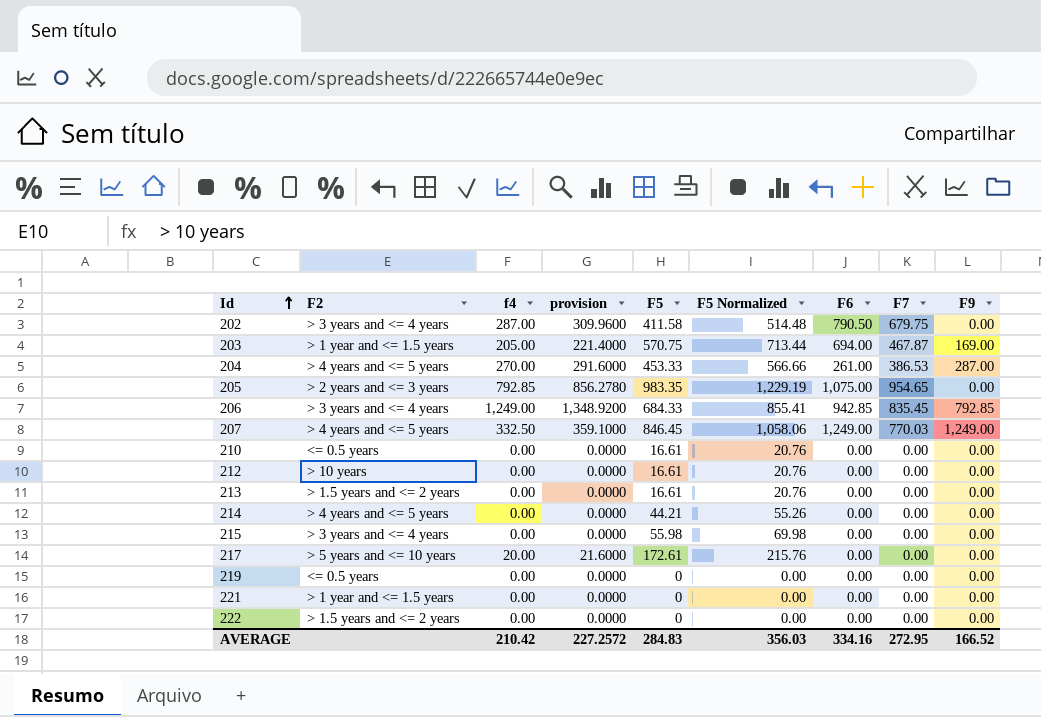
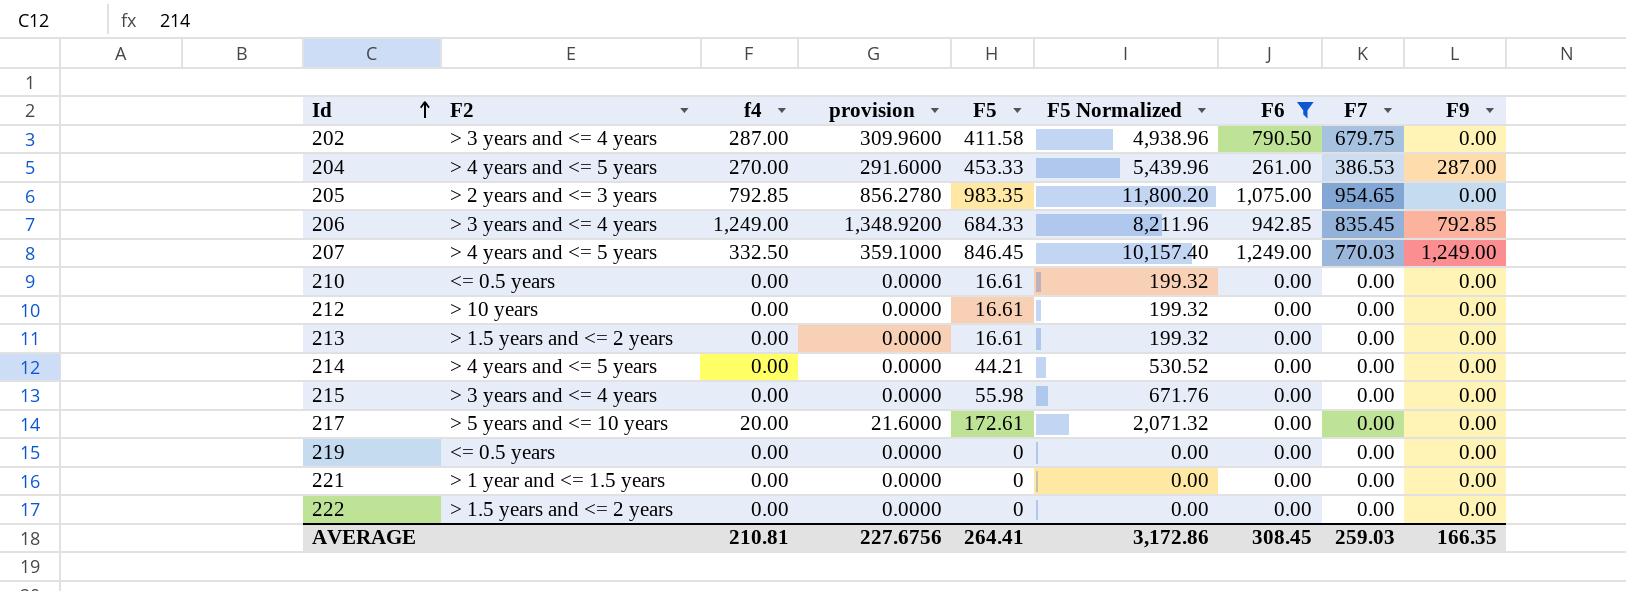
filter: none -> F6 != 694.00
column F5 Normalized | formula: [F5] * 1.25 -> [F5] * 12
AVERAGE | f4: 210.42 -> 210.81
AVERAGE | provision: 227.2572 -> 227.6756
AVERAGE | F5: 284.83 -> 264.41
AVERAGE | F5 Normalized: 356.03 -> 3,172.86
AVERAGE | F6: 334.16 -> 308.45
AVERAGE | F7: 272.95 -> 259.03
AVERAGE | F9: 166.52 -> 166.35

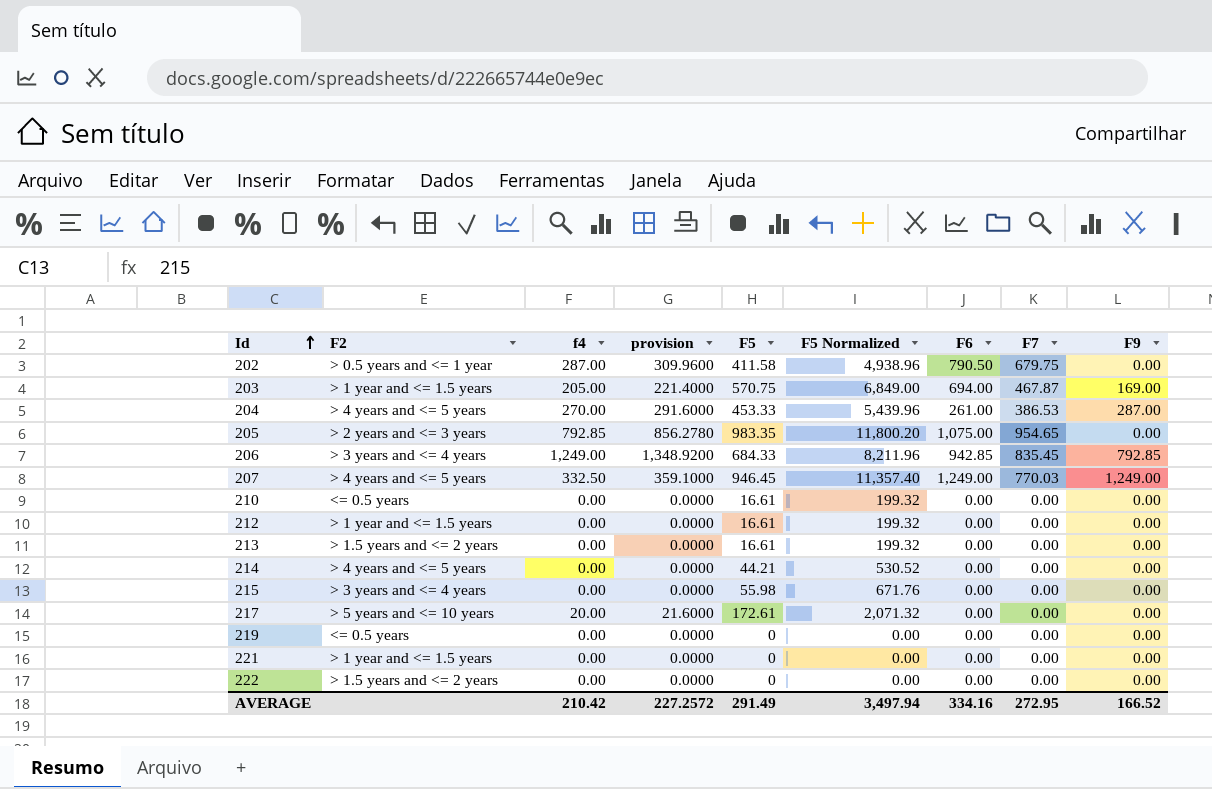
filter: F6 != 694.00 -> none
202 | F2: > 3 years and <= 4 years -> > 0.5 years and <= 1 year
207 | F5: 846.45 -> 946.45
207 | F5 Normalized: 10,157.40 -> 11,357.40
212 | F2: > 10 years -> > 1 year and <= 1.5 years
AVERAGE | f4: 210.81 -> 210.42
AVERAGE | provision: 227.6756 -> 227.2572
AVERAGE | F5: 264.41 -> 291.49
AVERAGE | F5 Normalized: 3,172.86 -> 3,497.94
AVERAGE | F6: 308.45 -> 334.16
AVERAGE | F7: 259.03 -> 272.95
AVERAGE | F9: 166.35 -> 166.52

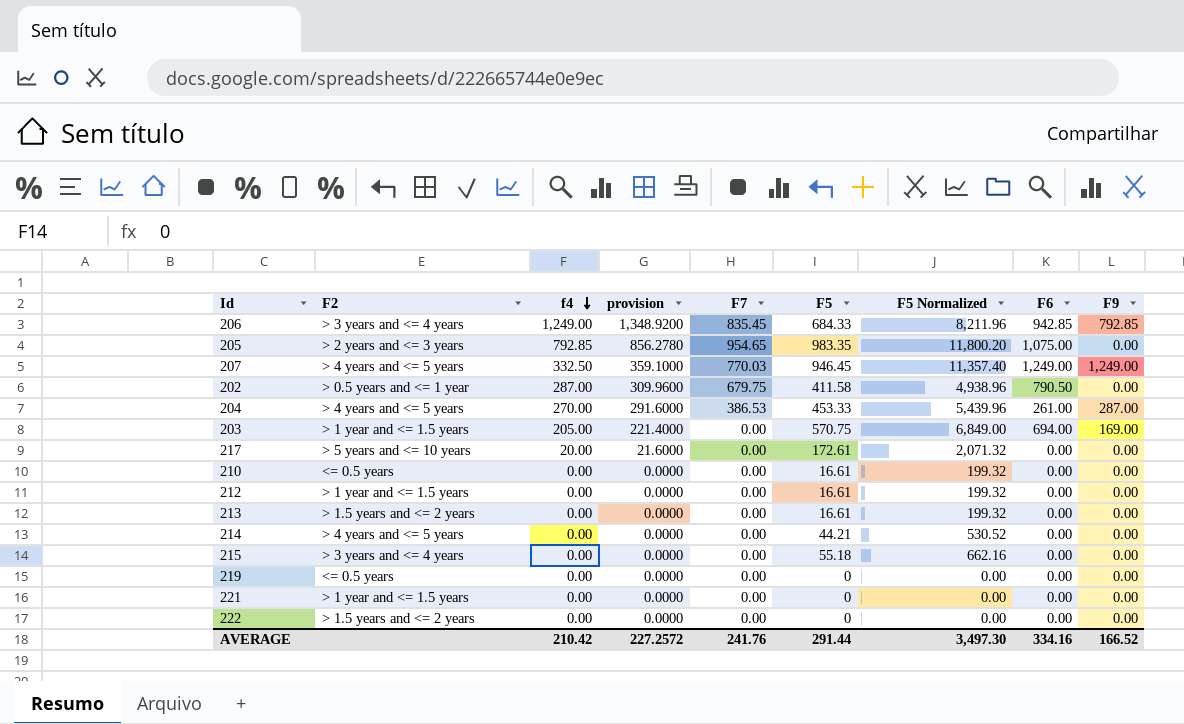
row order: Id ascending -> f4 descending
column F7 | position: 8 -> 5
203 | F7: 467.87 -> 0.00
215 | F5: 55.98 -> 55.18
215 | F5 Normalized: 671.76 -> 662.16
AVERAGE | F7: 272.95 -> 241.76
AVERAGE | F5: 291.49 -> 291.44
AVERAGE | F5 Normalized: 3,497.94 -> 3,497.30

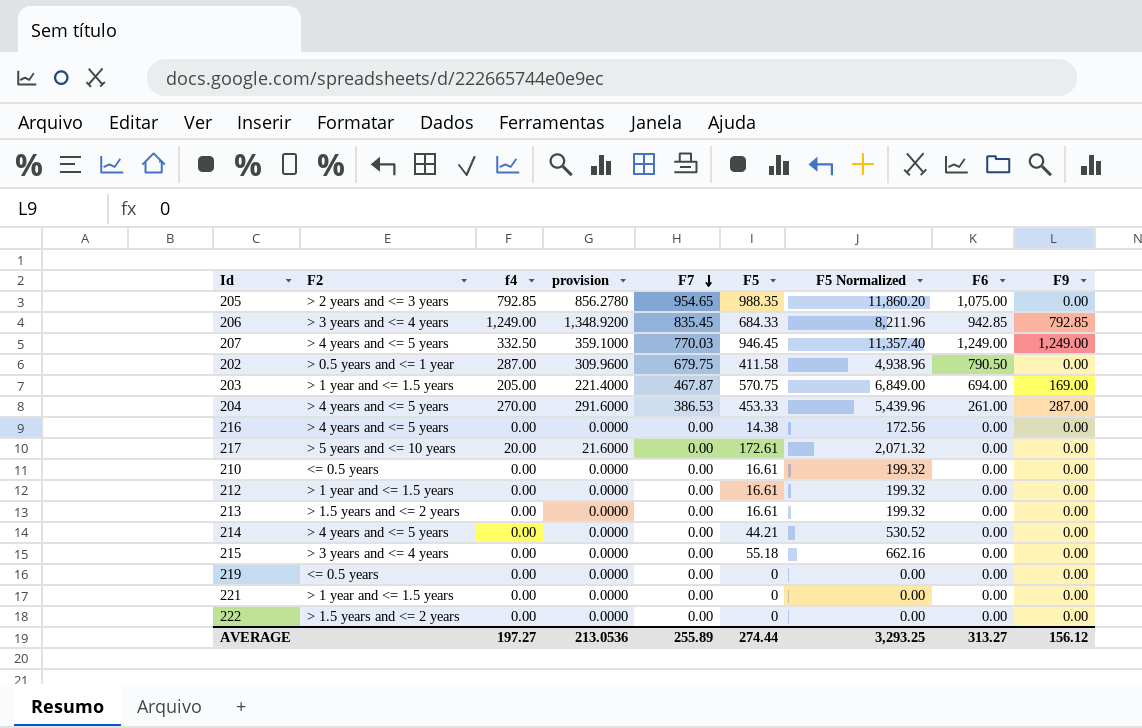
row order: f4 descending -> F7 descending
205 | F5: 983.35 -> 988.35
205 | F5 Normalized: 11,800.20 -> 11,860.20
203 | F7: 0.00 -> 467.87
row 216: none -> > 4 years and <= 5 years | 0.00 | 0.0000 | 0.00 | 14.38 | 172.56 | 0.00 | 0.00
AVERAGE | f4: 210.42 -> 197.27
AVERAGE | provision: 227.2572 -> 213.0536
AVERAGE | F7: 241.76 -> 255.89
AVERAGE | F5: 291.44 -> 274.44
AVERAGE | F5 Normalized: 3,497.30 -> 3,293.25
AVERAGE | F6: 334.16 -> 313.27
AVERAGE | F9: 166.52 -> 156.12

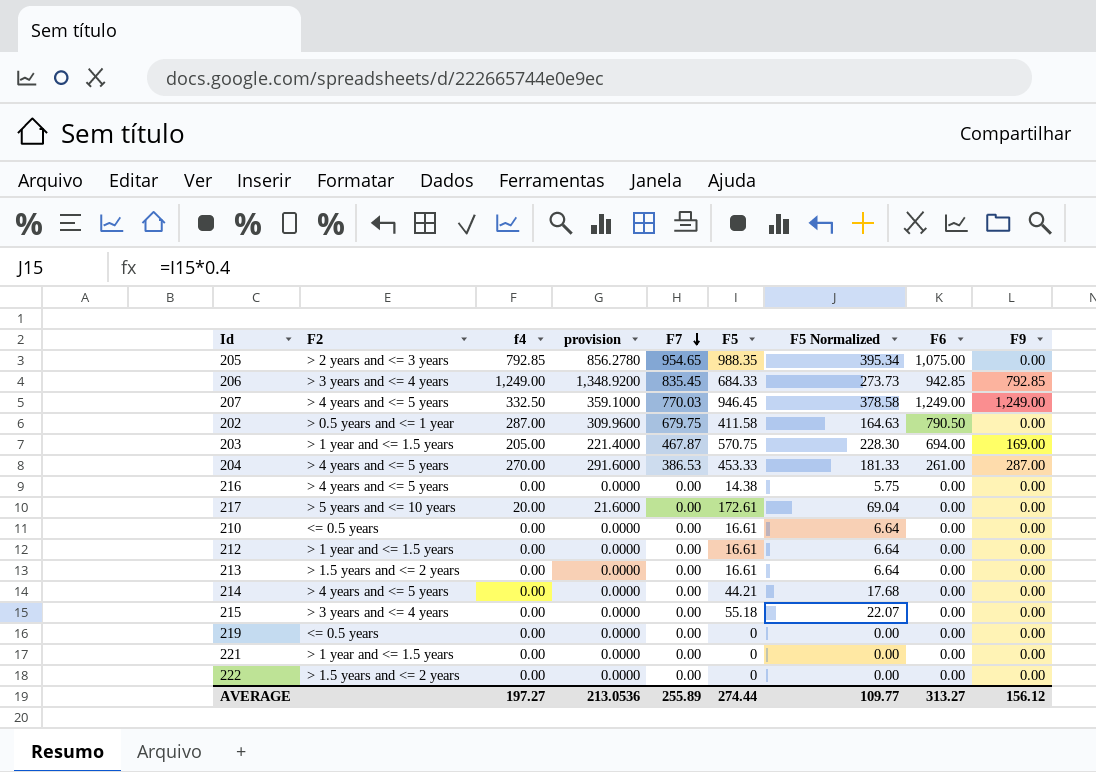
column F5 Normalized | formula: [F5] * 12 -> [F5] * 0.4
AVERAGE | F5 Normalized: 3,293.25 -> 109.77

